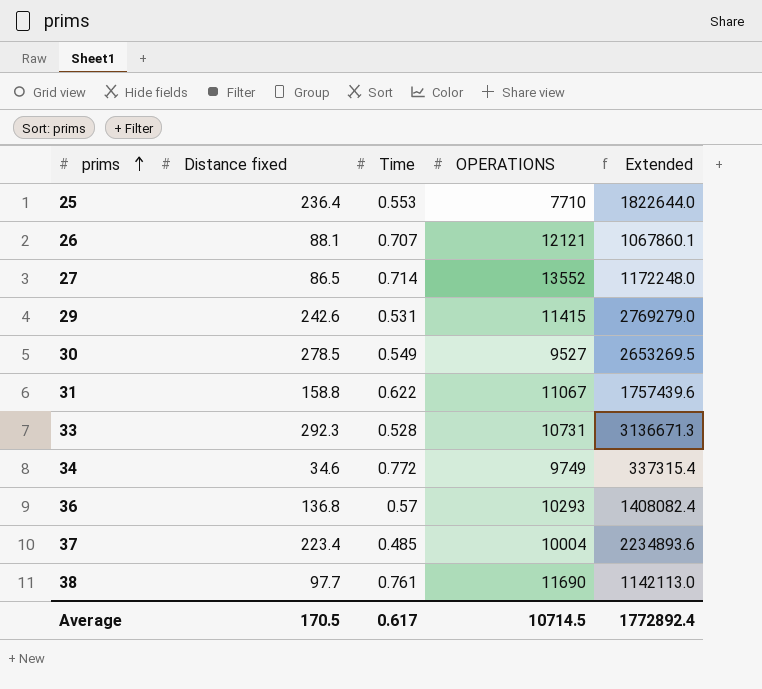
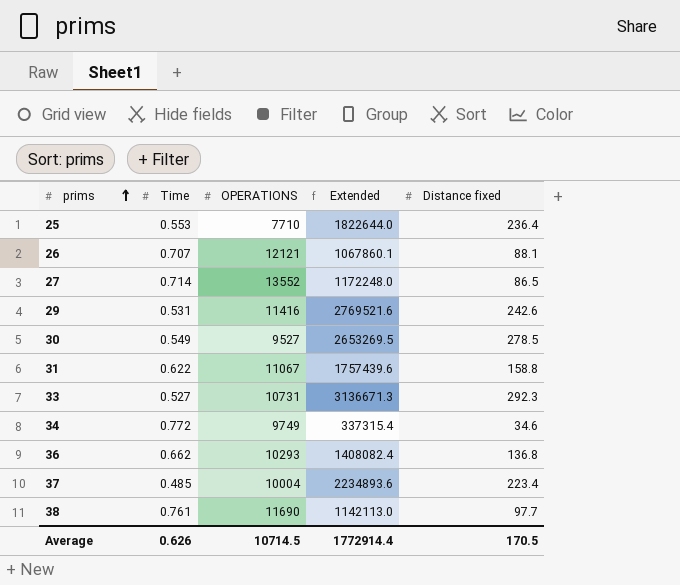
column Distance fixed | position: 2 -> 5
29 | OPERATIONS: 11415 -> 11416
29 | Extended: 2769279.0 -> 2769521.6
33 | Time: 0.528 -> 0.527
36 | Time: 0.57 -> 0.662
Average | Time: 0.617 -> 0.626
Average | Extended: 1772892.4 -> 1772914.4

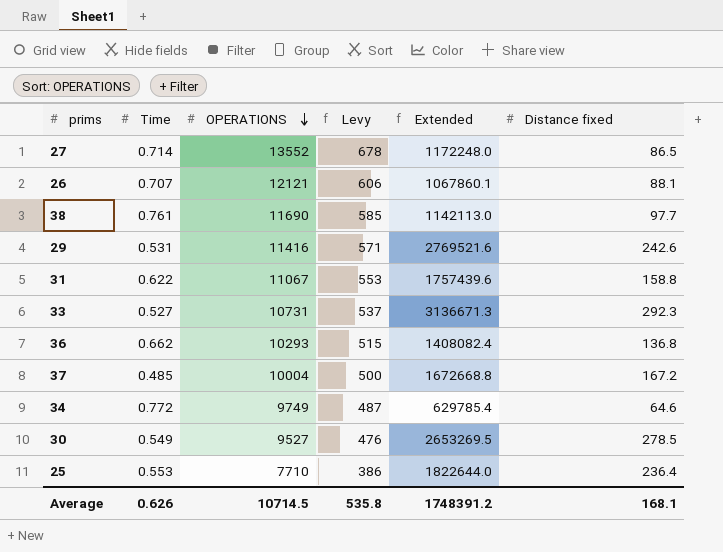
row order: prims ascending -> OPERATIONS descending
column Levy | formula: none -> [OPERATIONS] * 0.05
37 | Extended: 2234893.6 -> 1672668.8
37 | Distance fixed: 223.4 -> 167.2
34 | Extended: 337315.4 -> 629785.4
34 | Distance fixed: 34.6 -> 64.6
Average | Extended: 1772914.4 -> 1748391.2
Average | Distance fixed: 170.5 -> 168.1

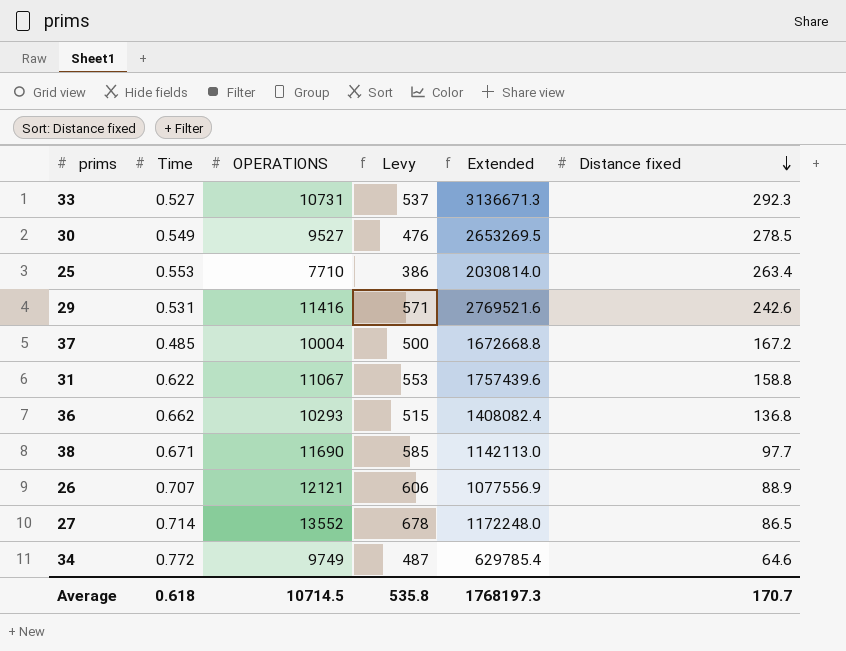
row order: OPERATIONS descending -> Distance fixed descending
25 | Extended: 1822644.0 -> 2030814.0
25 | Distance fixed: 236.4 -> 263.4
38 | Time: 0.761 -> 0.671
26 | Extended: 1067860.1 -> 1077556.9
26 | Distance fixed: 88.1 -> 88.9
Average | Time: 0.626 -> 0.618
Average | Extended: 1748391.2 -> 1768197.3
Average | Distance fixed: 168.1 -> 170.7

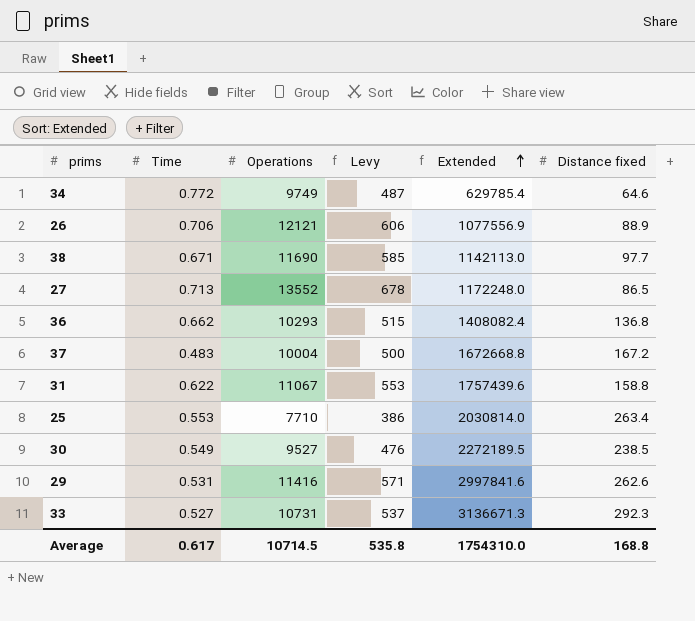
row order: Distance fixed descending -> Extended ascending
column name: OPERATIONS -> Operations
26 | Time: 0.707 -> 0.706
27 | Time: 0.714 -> 0.713
37 | Time: 0.485 -> 0.483
30 | Extended: 2653269.5 -> 2272189.5
30 | Distance fixed: 278.5 -> 238.5
29 | Extended: 2769521.6 -> 2997841.6
29 | Distance fixed: 242.6 -> 262.6
Average | Time: 0.618 -> 0.617
Average | Extended: 1768197.3 -> 1754310.0
Average | Distance fixed: 170.7 -> 168.8

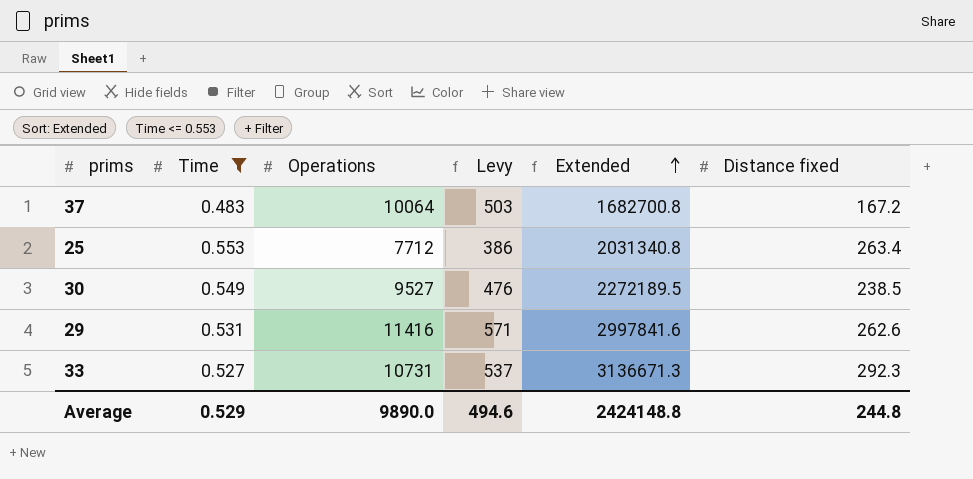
filter: none -> Time <= 0.553
37 | Operations: 10004 -> 10064
37 | Levy: 500 -> 503
37 | Extended: 1672668.8 -> 1682700.8
25 | Operations: 7710 -> 7712
25 | Extended: 2030814.0 -> 2031340.8
Average | Time: 0.617 -> 0.529
Average | Operations: 10714.5 -> 9890.0
Average | Levy: 535.8 -> 494.6
Average | Extended: 1754310.0 -> 2424148.8
Average | Distance fixed: 168.8 -> 244.8

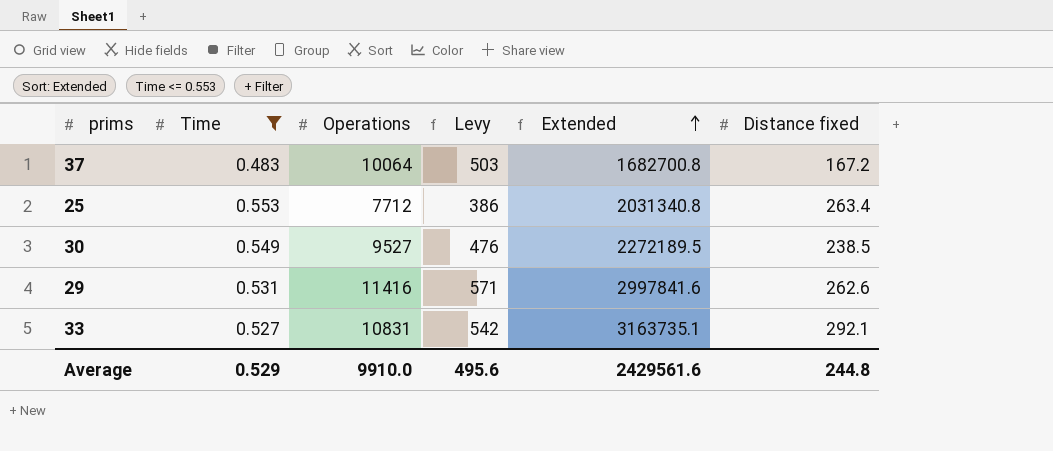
33 | Operations: 10731 -> 10831
33 | Levy: 537 -> 542
33 | Extended: 3136671.3 -> 3163735.1
33 | Distance fixed: 292.3 -> 292.1
Average | Operations: 9890.0 -> 9910.0
Average | Levy: 494.6 -> 495.6
Average | Extended: 2424148.8 -> 2429561.6

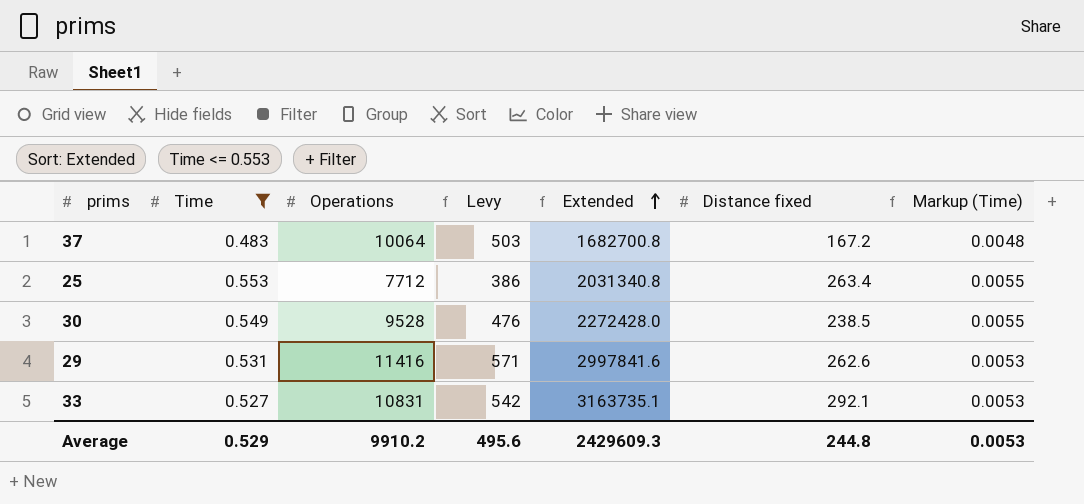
column Markup (Time) | formula: none -> [Time] * 0.01
30 | Operations: 9527 -> 9528
30 | Extended: 2272189.5 -> 2272428.0
Average | Operations: 9910.0 -> 9910.2
Average | Extended: 2429561.6 -> 2429609.3

